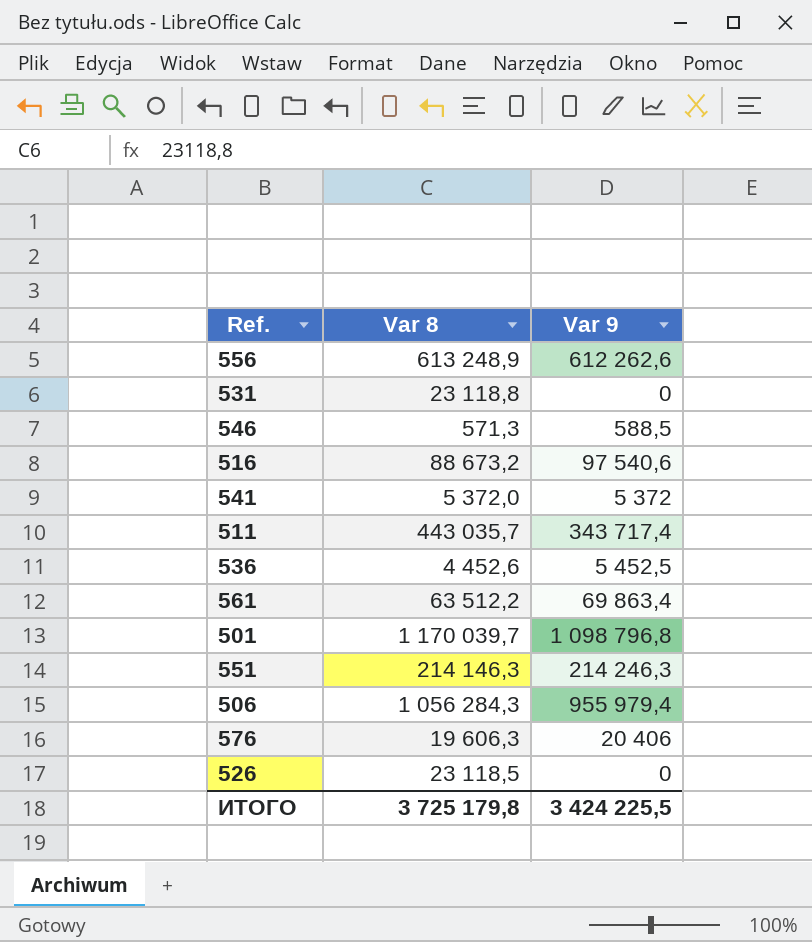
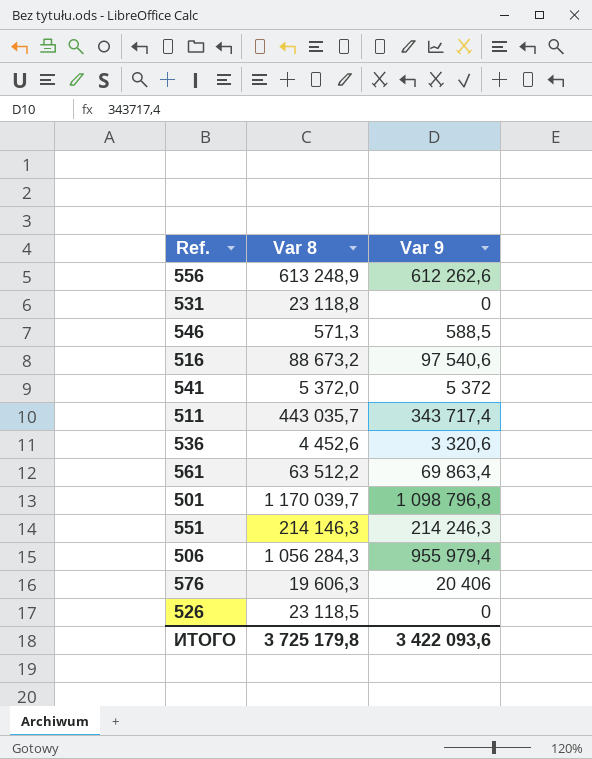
536 | Var 9: 5 452,5 -> 3 320,6
ИТОГО | Var 9: 3 424 225,5 -> 3 422 093,6

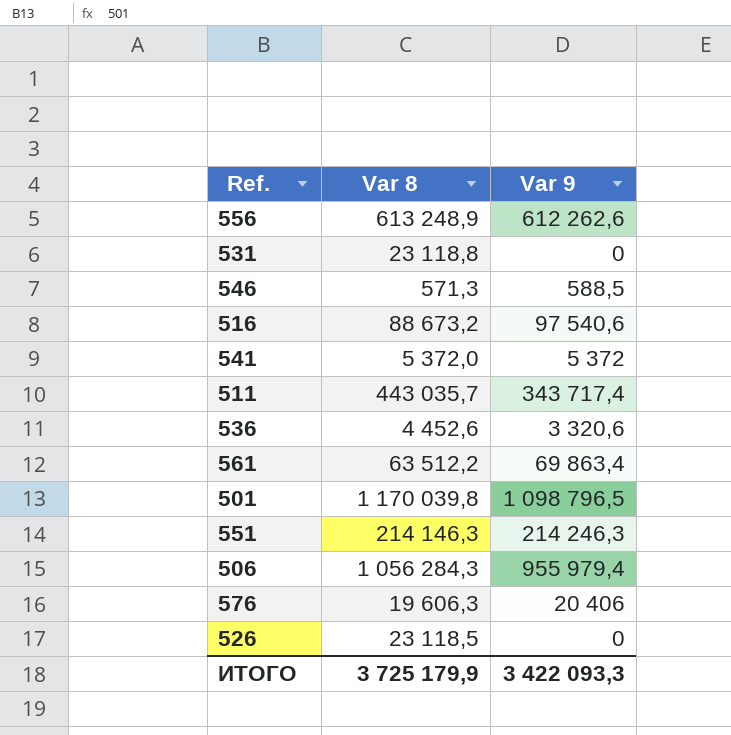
501 | Var 8: 1 170 039,7 -> 1 170 039,8
501 | Var 9: 1 098 796,8 -> 1 098 796,5
ИТОГО | Var 8: 3 725 179,8 -> 3 725 179,9
ИТОГО | Var 9: 3 422 093,6 -> 3 422 093,3

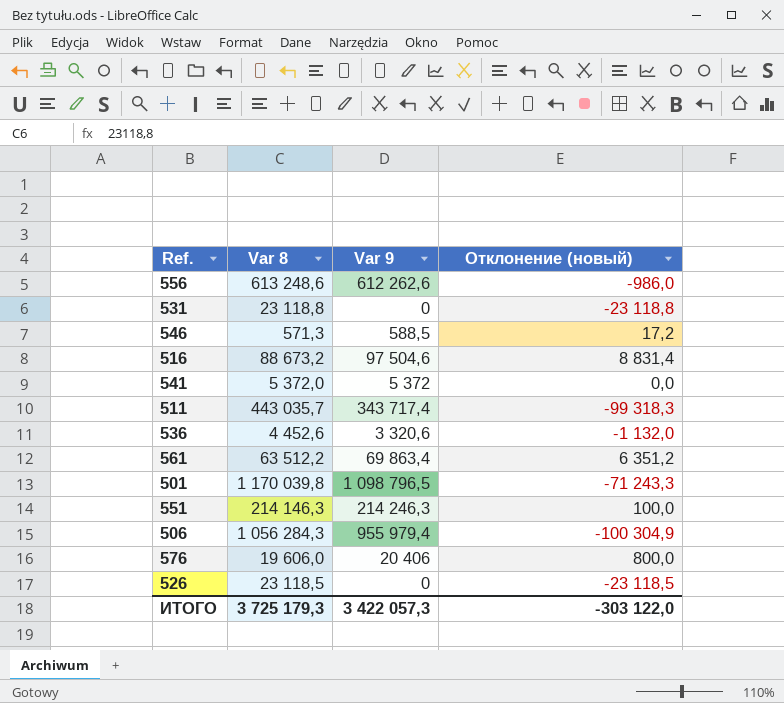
column Отклонение (новый) | formula: none -> [Var 9] - [Var 8]
556 | Var 8: 613 248,9 -> 613 248,6
516 | Var 9: 97 540,6 -> 97 504,6
576 | Var 8: 19 606,3 -> 19 606,0
ИТОГО | Var 8: 3 725 179,9 -> 3 725 179,3
ИТОГО | Var 9: 3 422 093,3 -> 3 422 057,3

